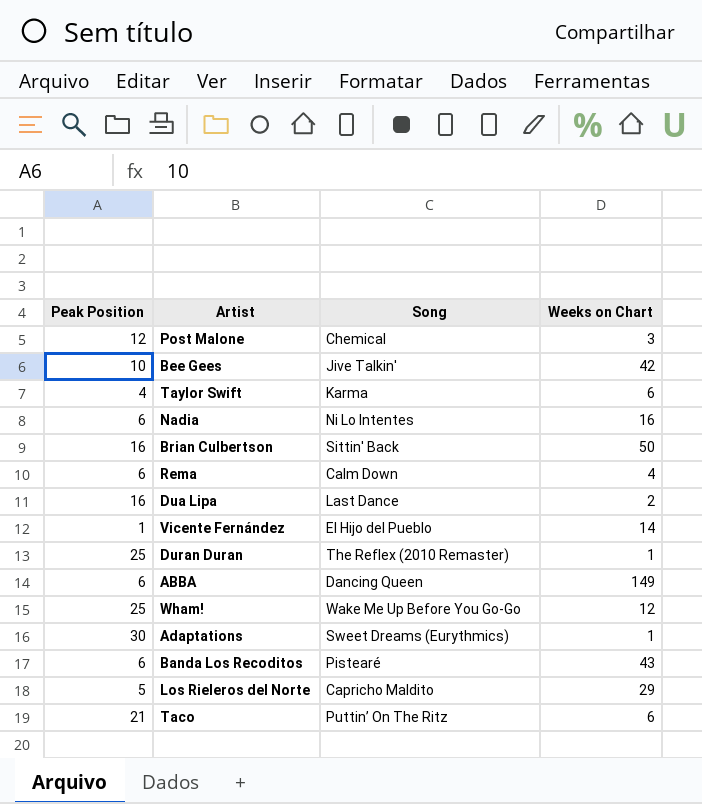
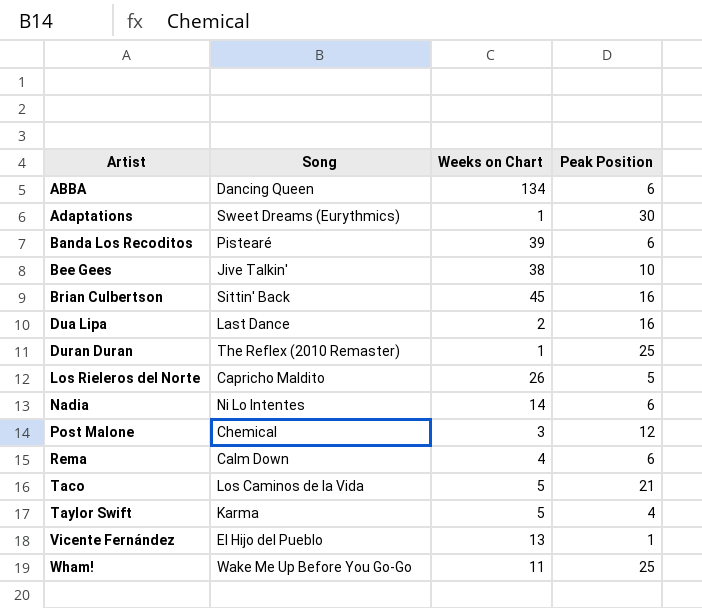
row order: none -> Artist ascending
column Peak Position | position: 1 -> 4
ABBA | Weeks on Chart: 149 -> 134
Banda Los Recoditos | Weeks on Chart: 43 -> 39
Bee Gees | Weeks on Chart: 42 -> 38
Brian Culbertson | Weeks on Chart: 50 -> 45
Los Rieleros del Norte | Weeks on Chart: 29 -> 26
Nadia | Weeks on Chart: 16 -> 14
Taco | Song: Puttin’ On The Ritz -> Los Caminos de la Vida
Taco | Weeks on Chart: 6 -> 5
Taylor Swift | Weeks on Chart: 6 -> 5
Vicente Fernández | Weeks on Chart: 14 -> 13
Wham! | Weeks on Chart: 12 -> 11

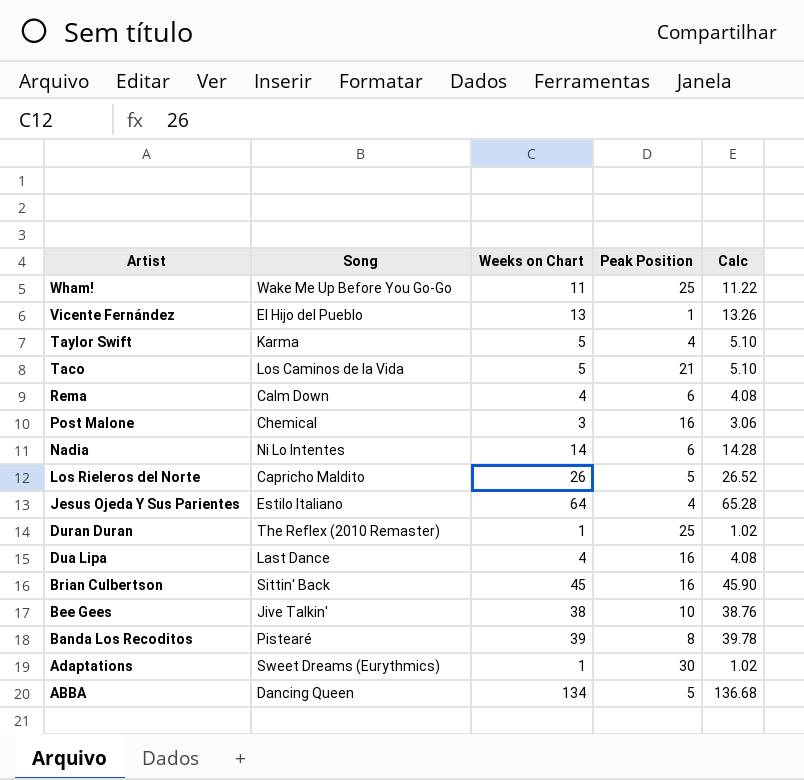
row order: Artist ascending -> Artist descending
column Calc | formula: none -> [Weeks on Chart] * 1.02
Post Malone | Peak Position: 12 -> 16
row Jesus Ojeda Y Sus Parientes: none -> Estilo Italiano | 64 | 4 | 65.28
Dua Lipa | Weeks on Chart: 2 -> 4
Banda Los Recoditos | Peak Position: 6 -> 8
ABBA | Peak Position: 6 -> 5

